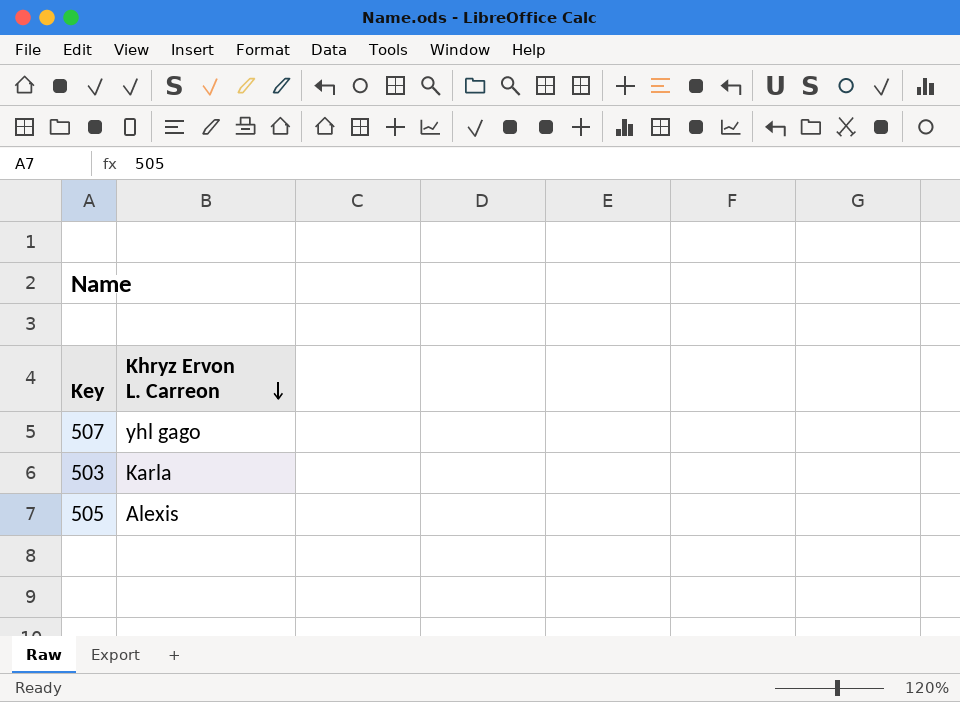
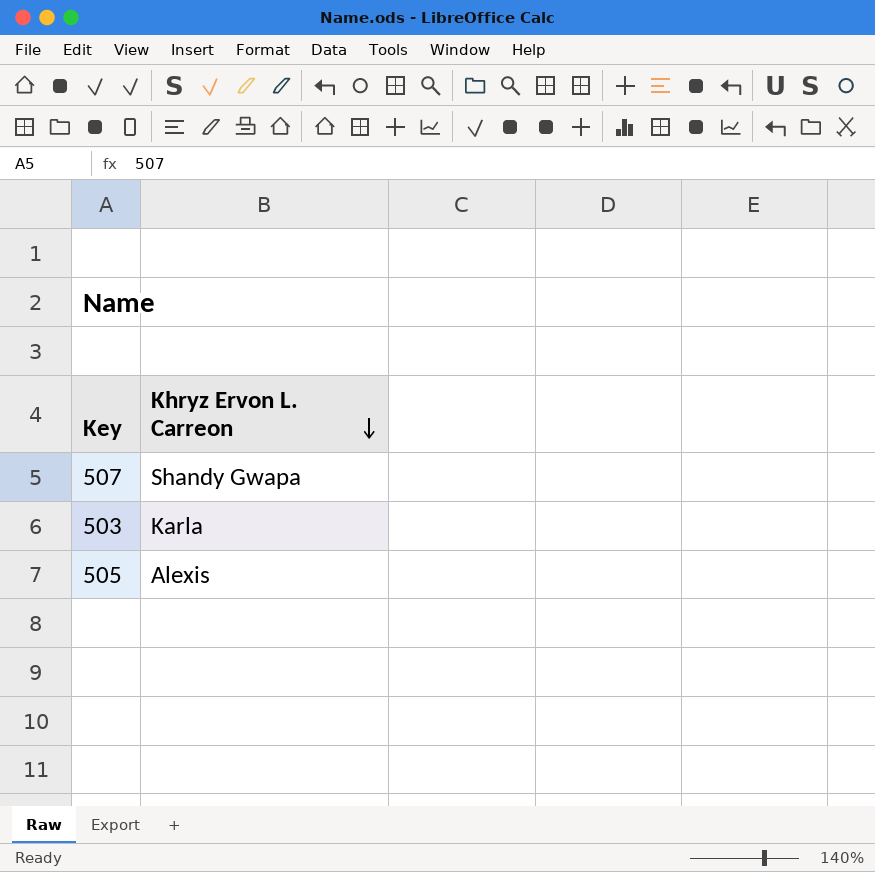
507 | Khryz Ervon L. Carreon: yhl gago -> Shandy Gwapa

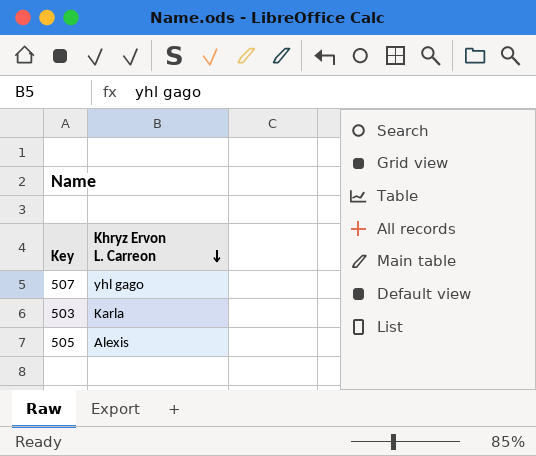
507 | Khryz Ervon L. Carreon: Shandy Gwapa -> yhl gago

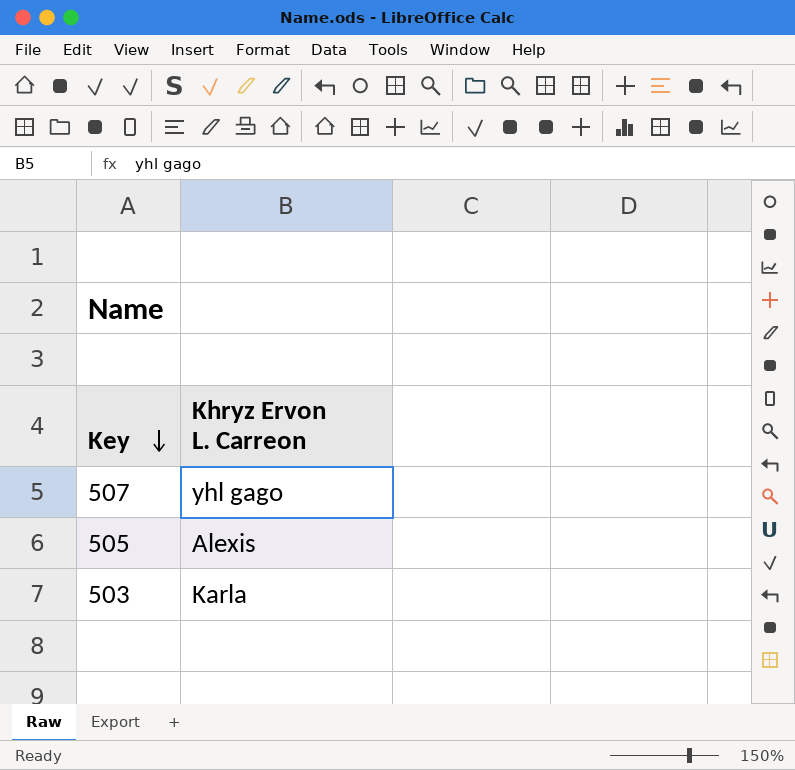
row order: Khryz Ervon L. Carreon descending -> Key descending

